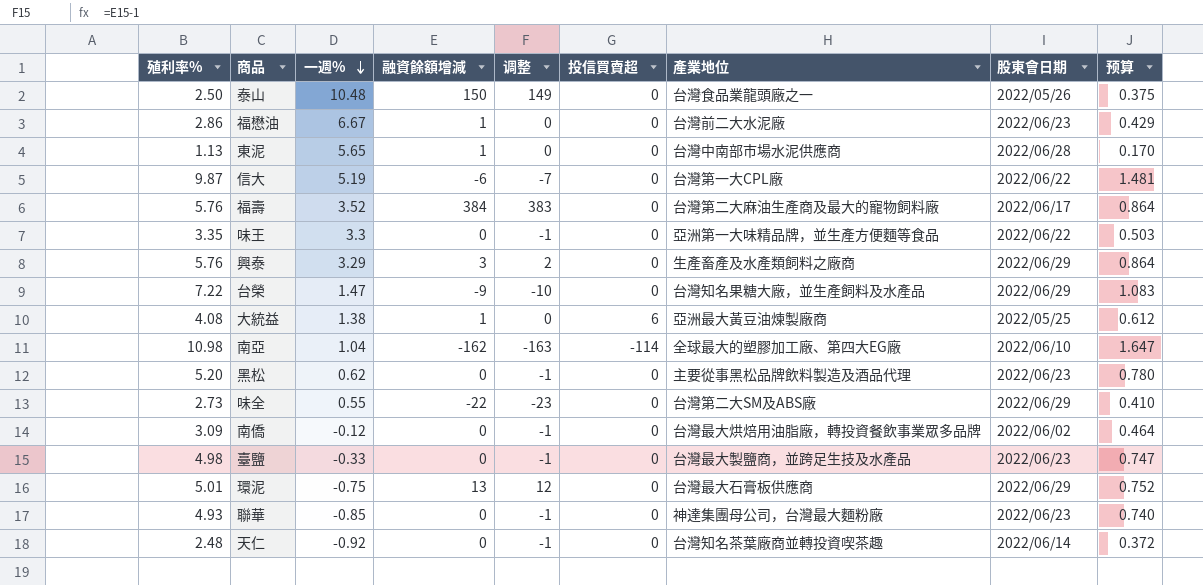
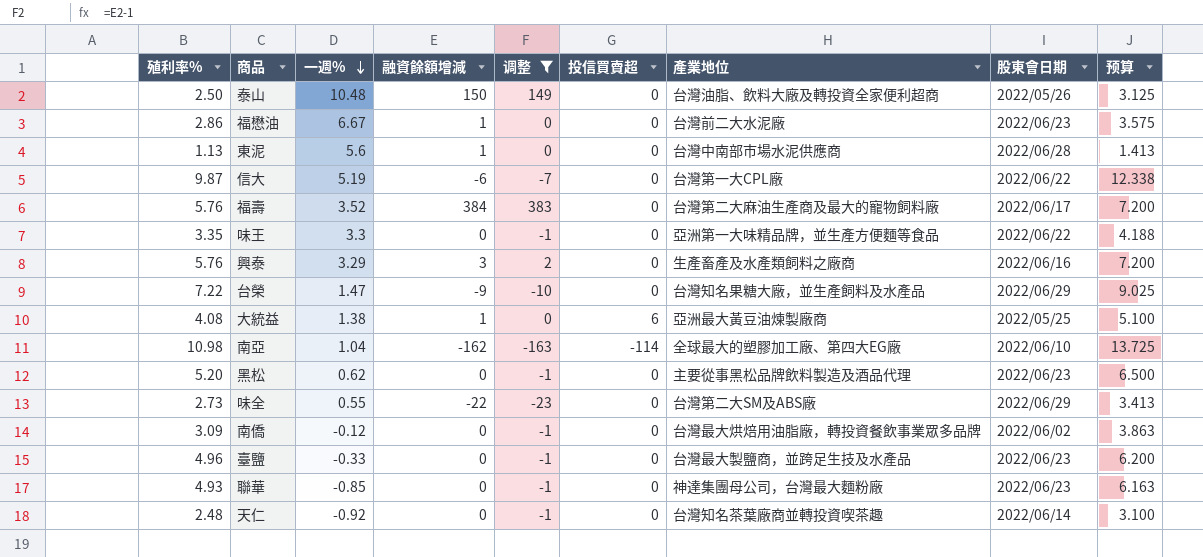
filter: none -> 调整 != 12
column 预算 | formula: [殖利率%] * 0.15 -> [殖利率%] * 1.25
泰山 | 產業地位: 台灣食品業龍頭廠之一 -> 台灣油脂、飲料大廠及轉投資全家便利超商
東泥 | 一週%: 5.65 -> 5.6
興泰 | 股東會日期: 2022/06/29 -> 2022/06/16
臺鹽 | 殖利率%: 4.98 -> 4.96

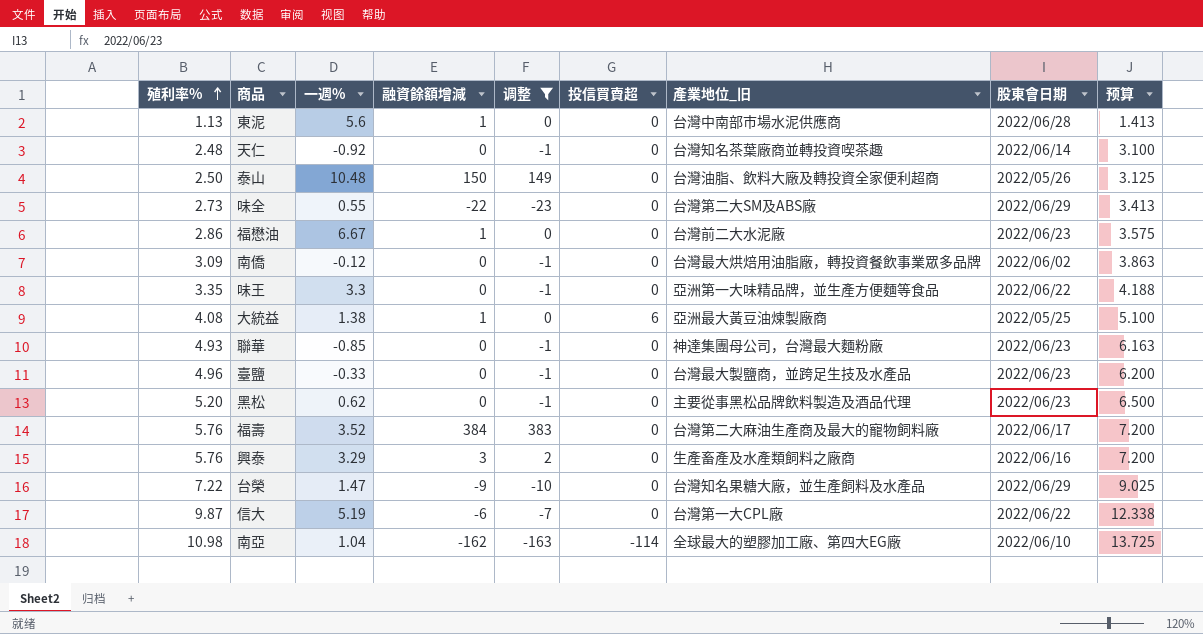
row order: 一週% descending -> 殖利率% ascending
column name: 產業地位 -> 產業地位_旧

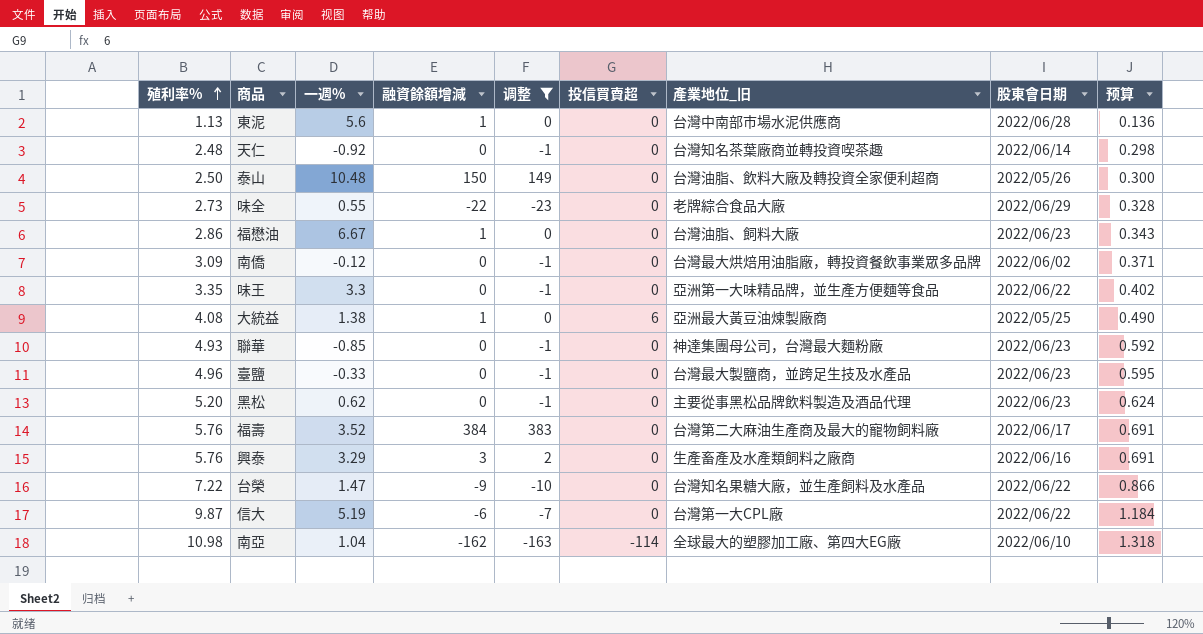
column 预算 | formula: [殖利率%] * 1.25 -> [殖利率%] * 0.12
味全 | 產業地位_旧: 台灣第二大SM及ABS廠 -> 老牌綜合食品大廠
福懋油 | 產業地位_旧: 台灣前二大水泥廠 -> 台灣油脂、飼料大廠
台榮 | 股東會日期: 2022/06/29 -> 2022/06/22

